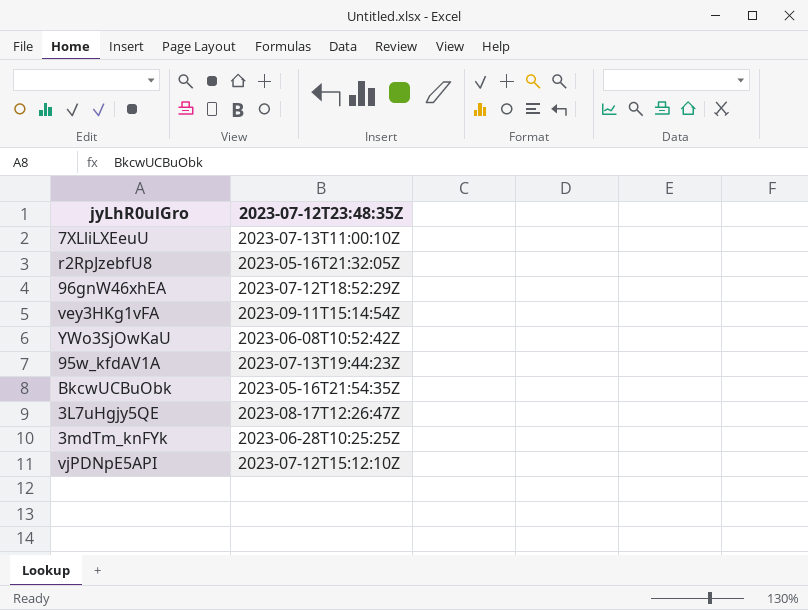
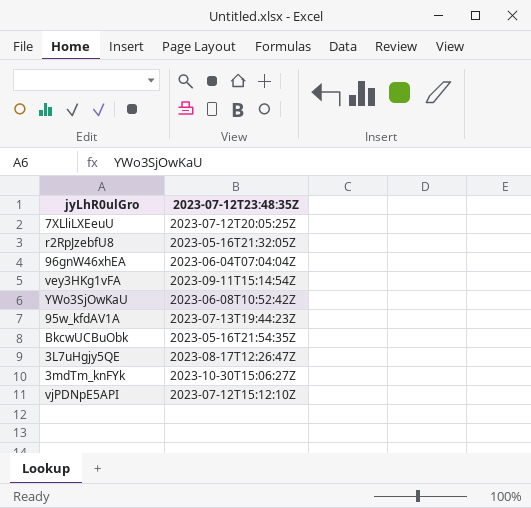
7XLliLXEeuU | 2023-07-12T23:48:35Z: 2023-07-13T11:00:10Z -> 2023-07-12T20:05:25Z
96gnW46xhEA | 2023-07-12T23:48:35Z: 2023-07-12T18:52:29Z -> 2023-06-04T07:04:04Z
3mdTm_knFYk | 2023-07-12T23:48:35Z: 2023-06-28T10:25:25Z -> 2023-10-30T15:06:27Z

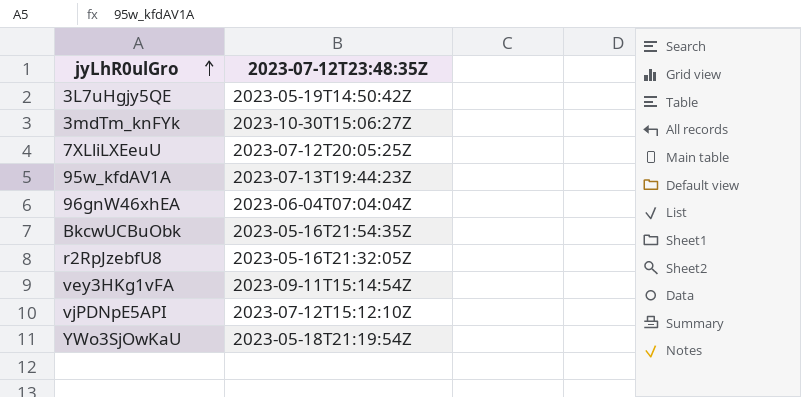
row order: none -> jyLhR0ulGro ascending
3L7uHgjy5QE | 2023-07-12T23:48:35Z: 2023-08-17T12:26:47Z -> 2023-05-19T14:50:42Z
YWo3SjOwKaU | 2023-07-12T23:48:35Z: 2023-06-08T10:52:42Z -> 2023-05-18T21:19:54Z

